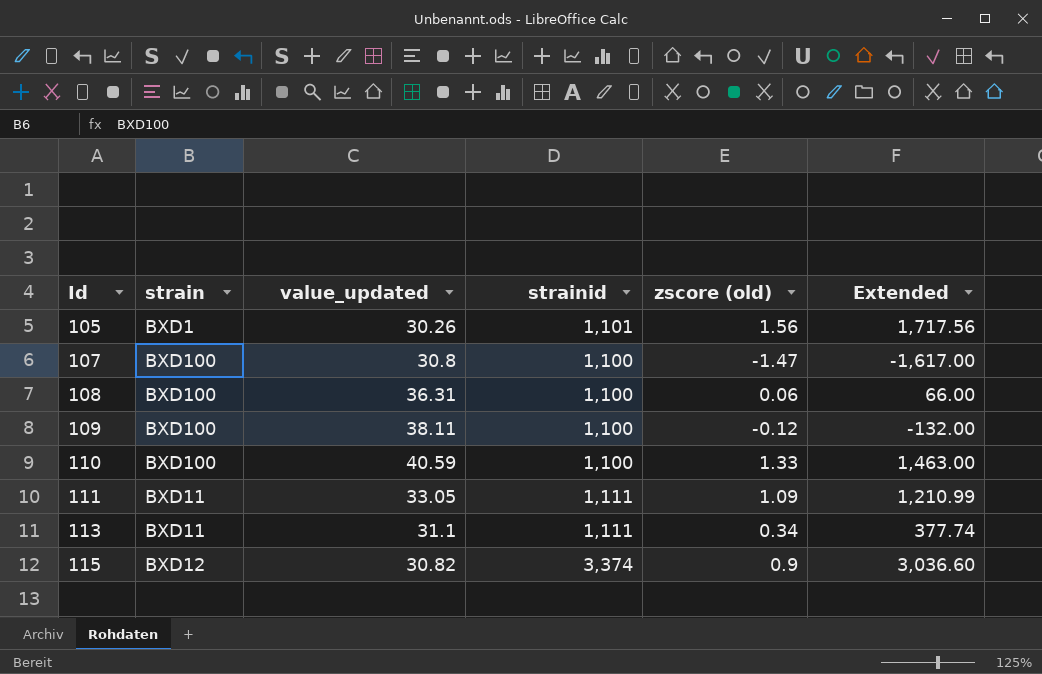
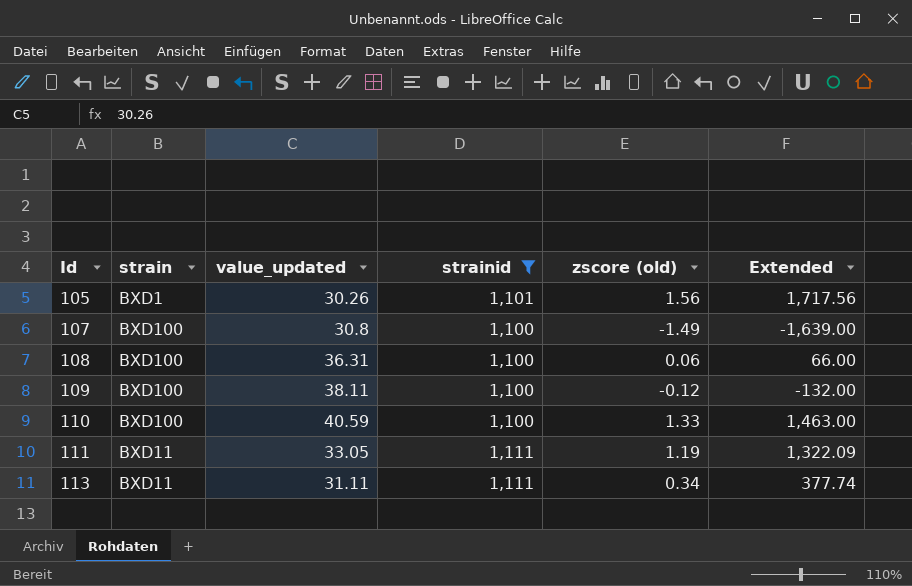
filter: none -> strainid != 3,374
107 | zscore (old): -1.47 -> -1.49
107 | Extended: -1,617.00 -> -1,639.00
111 | zscore (old): 1.09 -> 1.19
111 | Extended: 1,210.99 -> 1,322.09
113 | value_updated: 31.1 -> 31.11

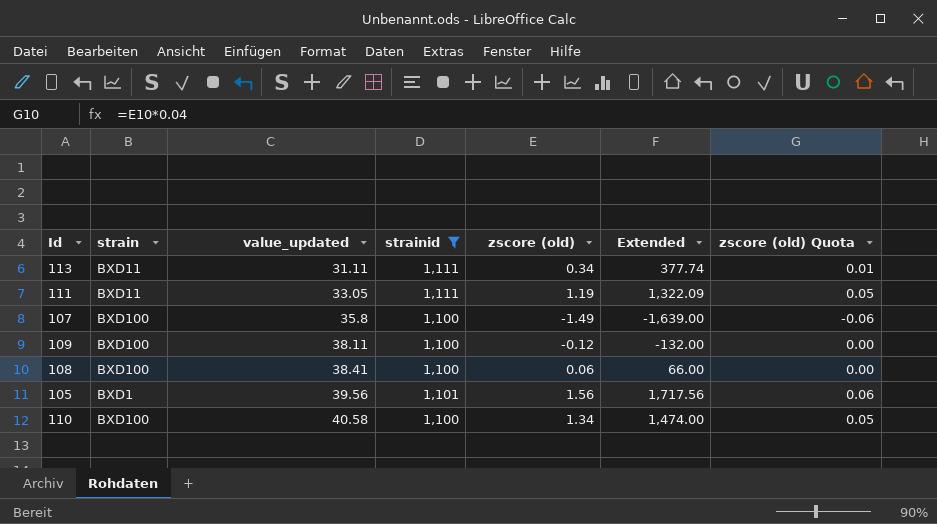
row order: Id ascending -> value_updated ascending
column zscore (old) Quota | formula: none -> [zscore (old)] * 0.04
107 | value_updated: 30.8 -> 35.8
108 | value_updated: 36.31 -> 38.41
105 | value_updated: 30.26 -> 39.56
110 | value_updated: 40.59 -> 40.58
110 | zscore (old): 1.33 -> 1.34
110 | Extended: 1,463.00 -> 1,474.00

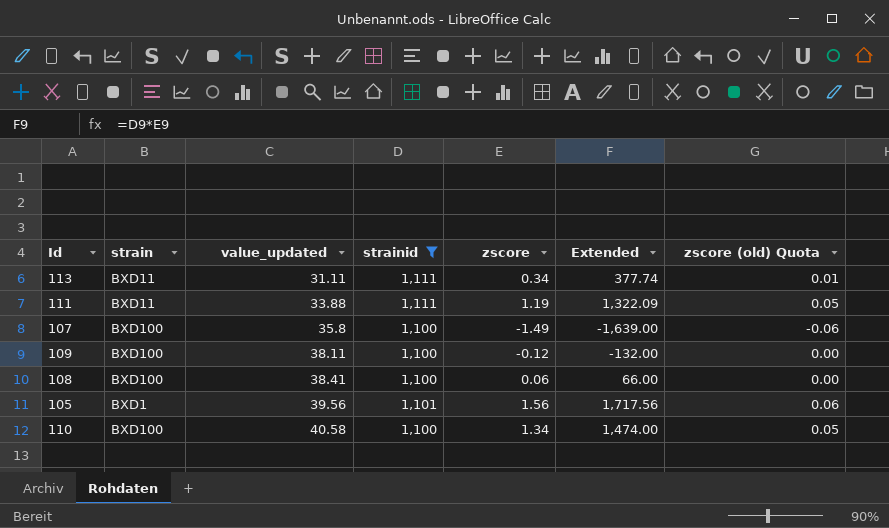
column name: zscore (old) -> zscore
111 | value_updated: 33.05 -> 33.88

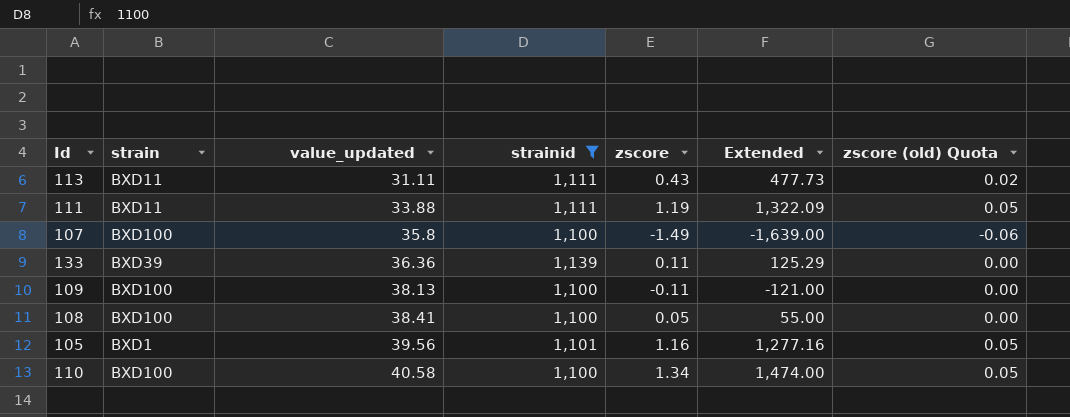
113 | zscore: 0.34 -> 0.43
113 | Extended: 377.74 -> 477.73
113 | zscore (old) Quota: 0.01 -> 0.02
row 133: none -> BXD39 | 36.36 | 1,139 | 0.11 | 125.29 | 0.00
109 | value_updated: 38.11 -> 38.13
109 | zscore: -0.12 -> -0.11
109 | Extended: -132.00 -> -121.00
108 | zscore: 0.06 -> 0.05
108 | Extended: 66.00 -> 55.00
105 | zscore: 1.56 -> 1.16
105 | Extended: 1,717.56 -> 1,277.16
105 | zscore (old) Quota: 0.06 -> 0.05

